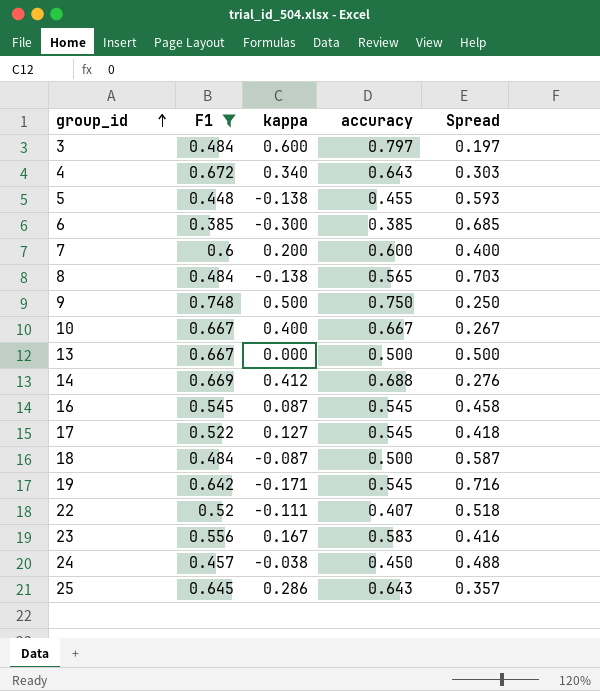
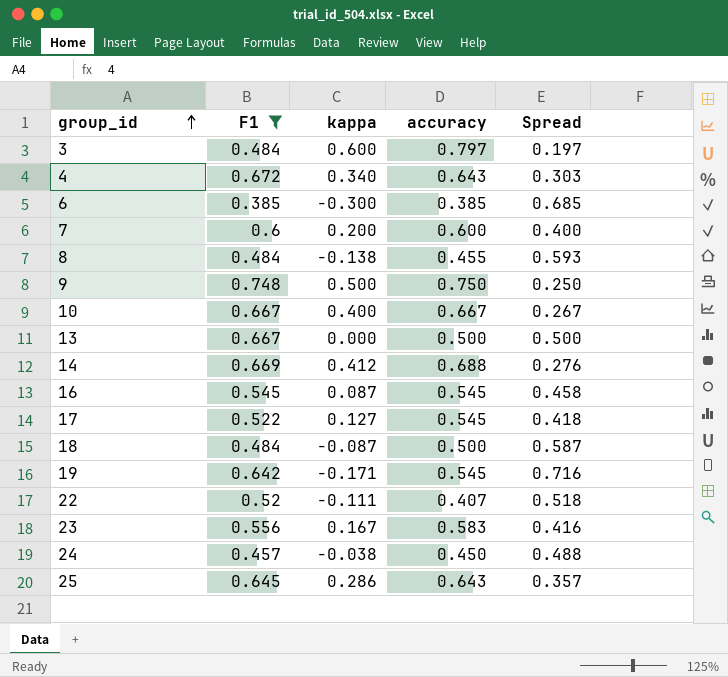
row 5: 0.448 | -0.138 | 0.455 | 0.593 -> none
8 | accuracy: 0.565 -> 0.455
8 | Spread: 0.703 -> 0.593

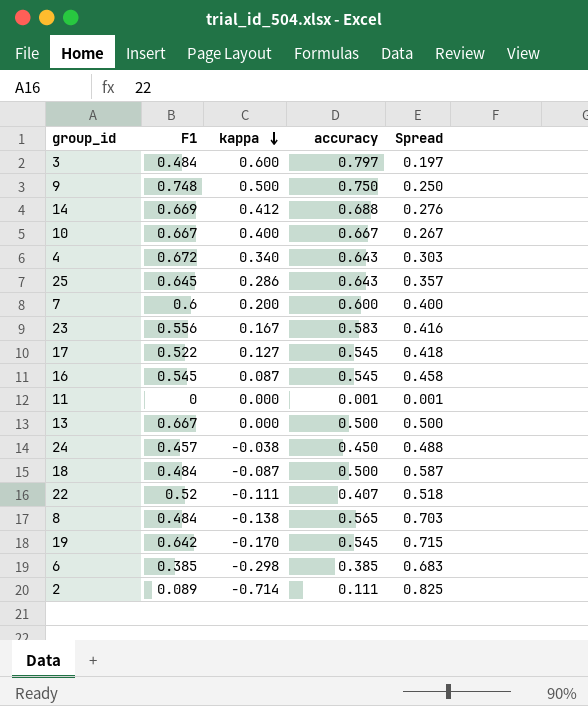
filter: F1 >= 0.385 -> none
row order: group_id ascending -> kappa descending
8 | accuracy: 0.455 -> 0.565
8 | Spread: 0.593 -> 0.703
19 | kappa: -0.171 -> -0.170
19 | Spread: 0.716 -> 0.715
6 | kappa: -0.300 -> -0.298
6 | Spread: 0.685 -> 0.683

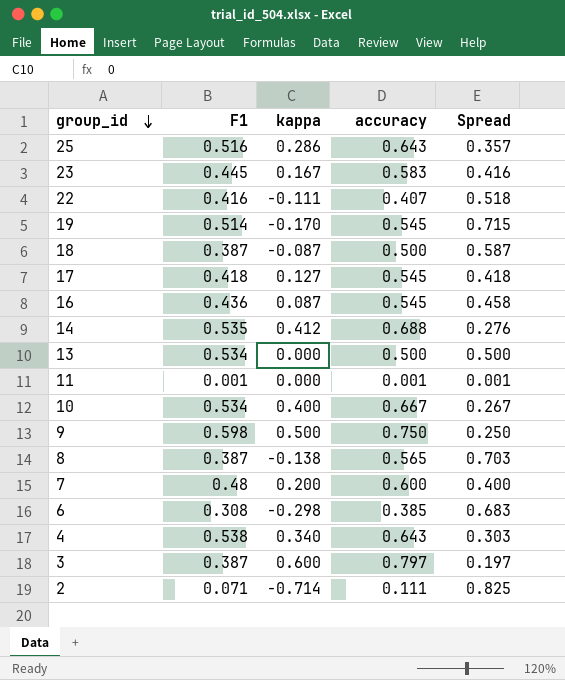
row order: kappa descending -> group_id descending
row 24: 0.457 | -0.038 | 0.450 | 0.488 -> none
25 | F1: 0.645 -> 0.516
23 | F1: 0.556 -> 0.445
22 | F1: 0.52 -> 0.416
19 | F1: 0.642 -> 0.514
18 | F1: 0.484 -> 0.387
17 | F1: 0.522 -> 0.418
16 | F1: 0.545 -> 0.436
14 | F1: 0.669 -> 0.535
13 | F1: 0.667 -> 0.534
11 | F1: 0 -> 0.001
10 | F1: 0.667 -> 0.534
9 | F1: 0.748 -> 0.598
8 | F1: 0.484 -> 0.387
7 | F1: 0.6 -> 0.48
6 | F1: 0.385 -> 0.308
4 | F1: 0.672 -> 0.538
3 | F1: 0.484 -> 0.387
2 | F1: 0.089 -> 0.071

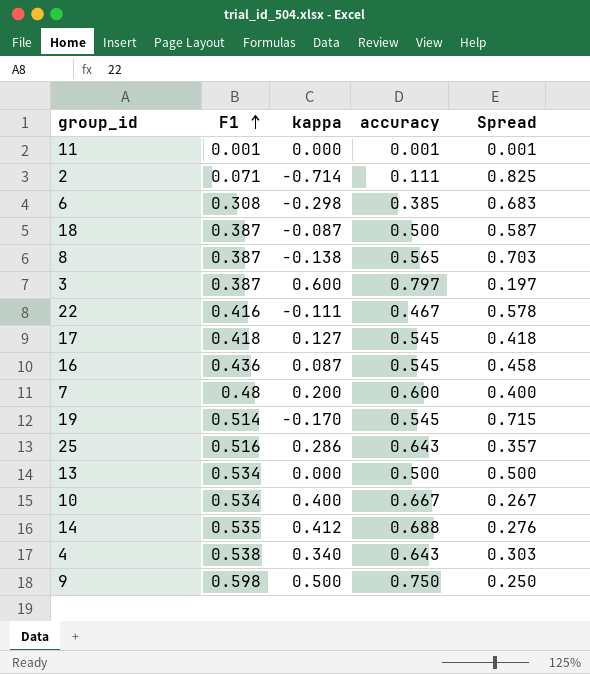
row order: group_id descending -> F1 ascending
row 23: 0.445 | 0.167 | 0.583 | 0.416 -> none
22 | accuracy: 0.407 -> 0.467
22 | Spread: 0.518 -> 0.578

